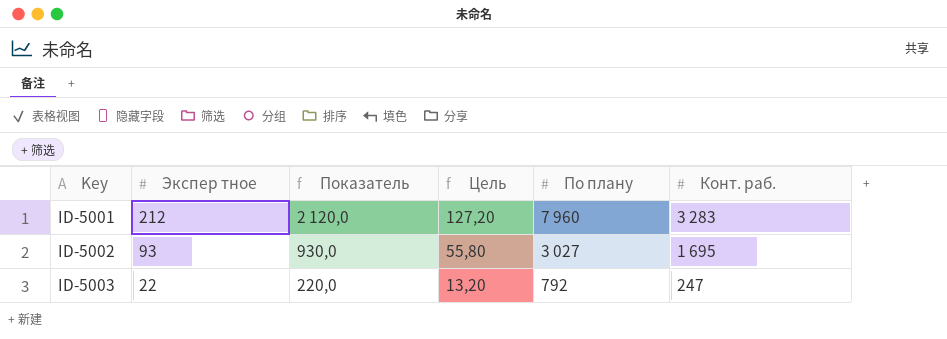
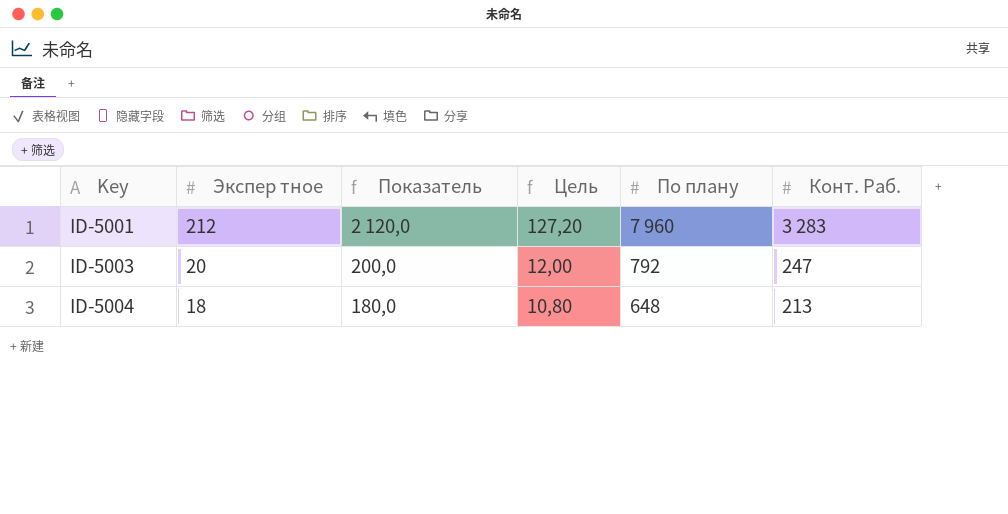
column name: Конт. раб. -> Конт. Раб.
row ID-5002: 93 | 930,0 | 55,80 | 3 027 | 1 695 -> none
ID-5003 | Экспер тное: 22 -> 20
ID-5003 | Показатель: 220,0 -> 200,0
ID-5003 | Цель: 13,20 -> 12,00
row ID-5004: none -> 18 | 180,0 | 10,80 | 648 | 213

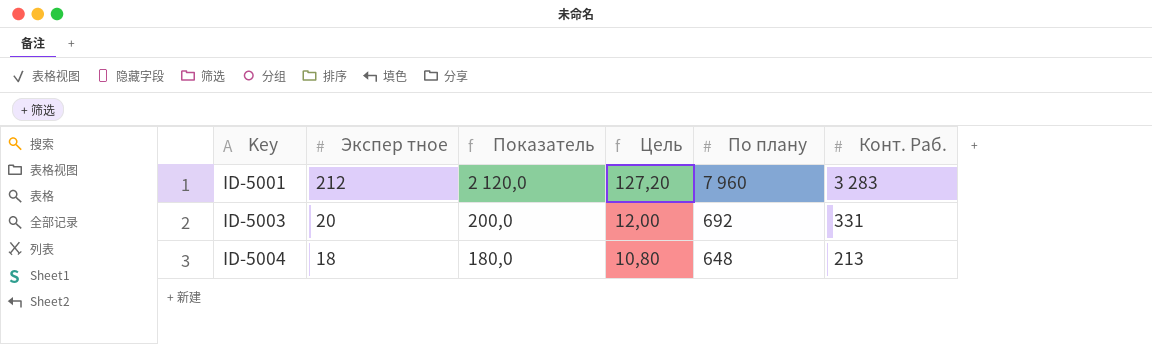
ID-5003 | По плану: 792 -> 692
ID-5003 | Конт. Раб.: 247 -> 331

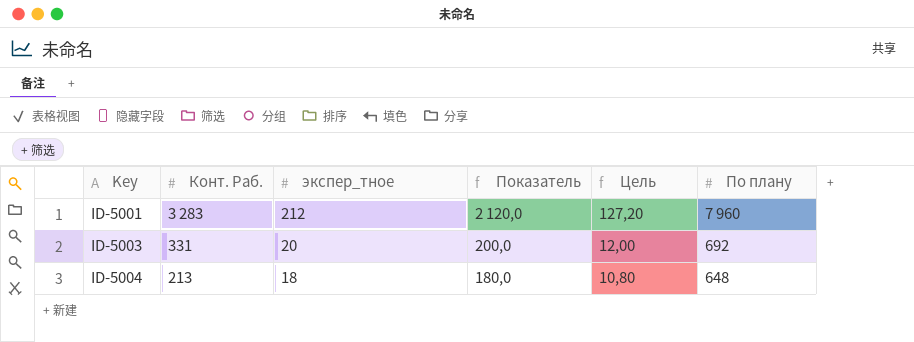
column Конт. Раб. | position: 6 -> 2
column name: Экспер тное -> экспер_тное

